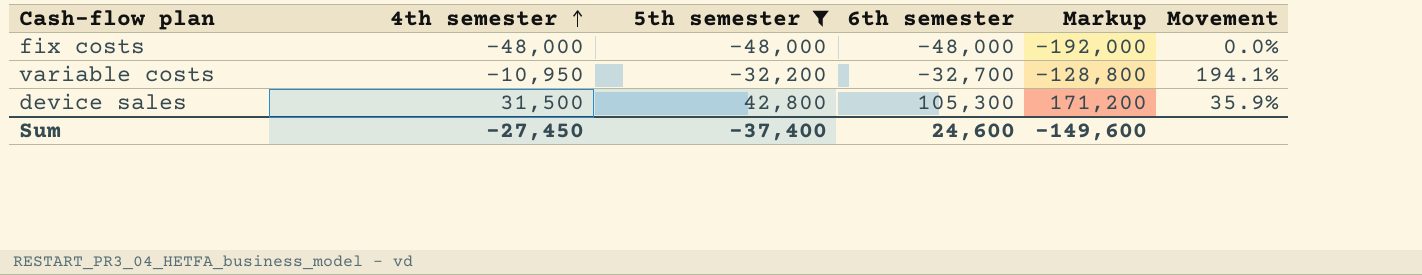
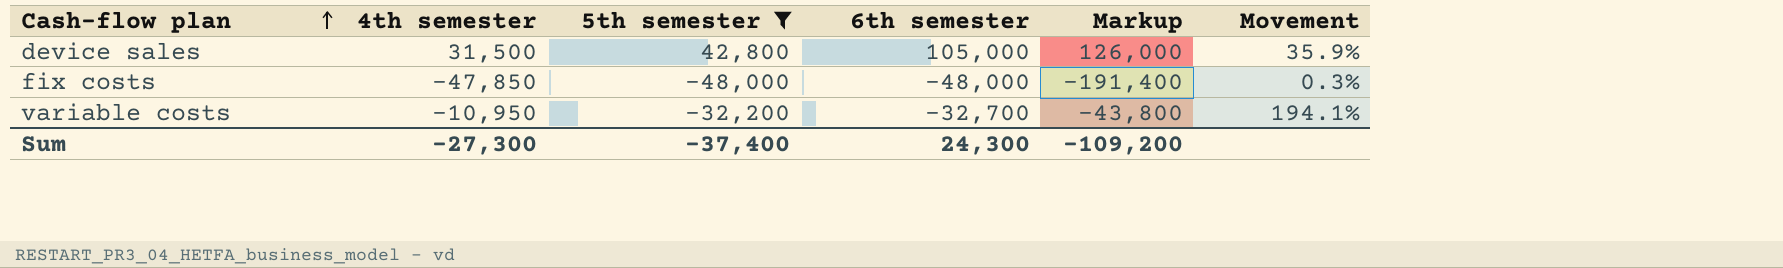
row order: 4th semester ascending -> Cash-flow plan ascending
column Markup | formula: [5th semester] * 4 -> [4th semester] * 4
device sales | 6th semester: 105,300 -> 105,000
fix costs | 4th semester: -48,000 -> -47,850
fix costs | Movement: 0.0% -> 0.3%
Sum | 4th semester: -27,450 -> -27,300
Sum | 6th semester: 24,600 -> 24,300
Sum | Markup: -149,600 -> -109,200

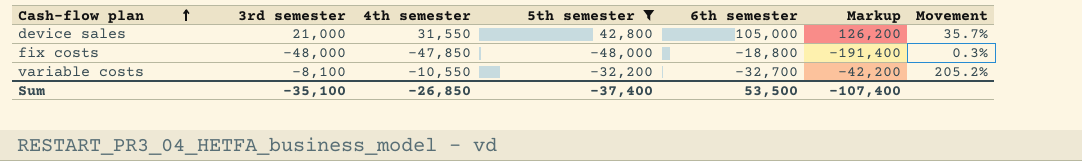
column 3rd semester | position: none -> 2
device sales | 4th semester: 31,500 -> 31,550
device sales | Markup: 126,000 -> 126,200
device sales | Movement: 35.9% -> 35.7%
fix costs | 6th semester: -48,000 -> -18,800
variable costs | 4th semester: -10,950 -> -10,550
variable costs | Markup: -43,800 -> -42,200
variable costs | Movement: 194.1% -> 205.2%
Sum | 4th semester: -27,300 -> -26,850
Sum | 6th semester: 24,300 -> 53,500
Sum | Markup: -109,200 -> -107,400

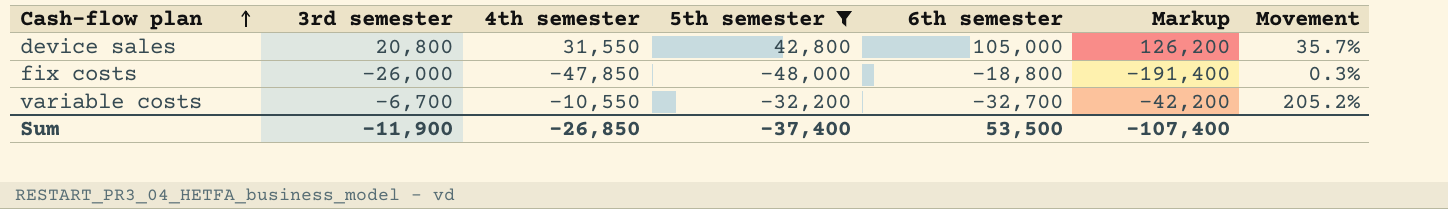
device sales | 3rd semester: 21,000 -> 20,800
fix costs | 3rd semester: -48,000 -> -26,000
variable costs | 3rd semester: -8,100 -> -6,700
Sum | 3rd semester: -35,100 -> -11,900

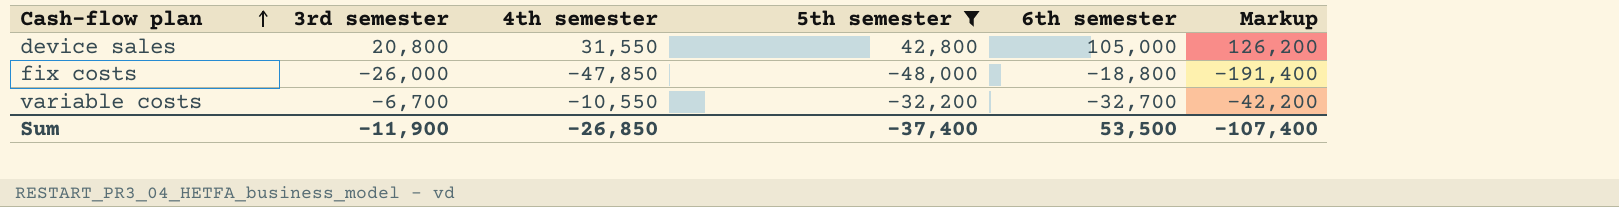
column Movement | formula: ([5th semester] - [4th semester]) / [4th semester] -> none

